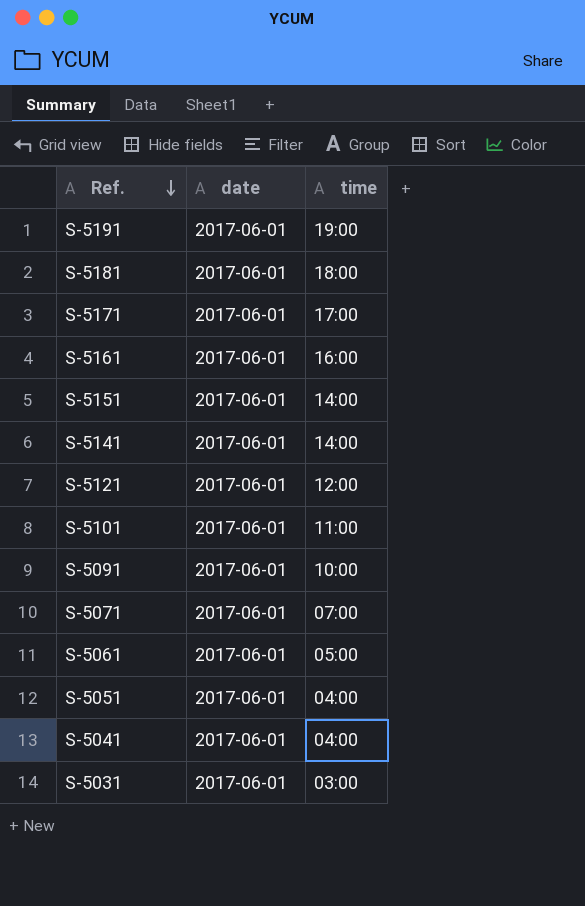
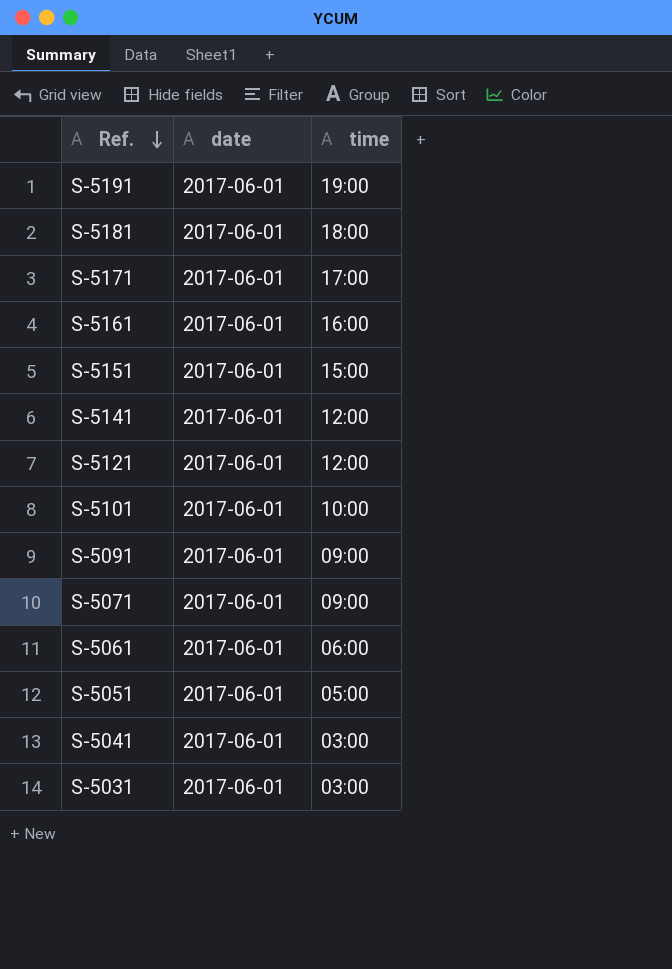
S-5151 | time: 14:00 -> 15:00
S-5141 | time: 14:00 -> 12:00
S-5101 | time: 11:00 -> 10:00
S-5091 | time: 10:00 -> 09:00
S-5071 | time: 07:00 -> 09:00
S-5061 | time: 05:00 -> 06:00
S-5051 | time: 04:00 -> 05:00
S-5041 | time: 04:00 -> 03:00

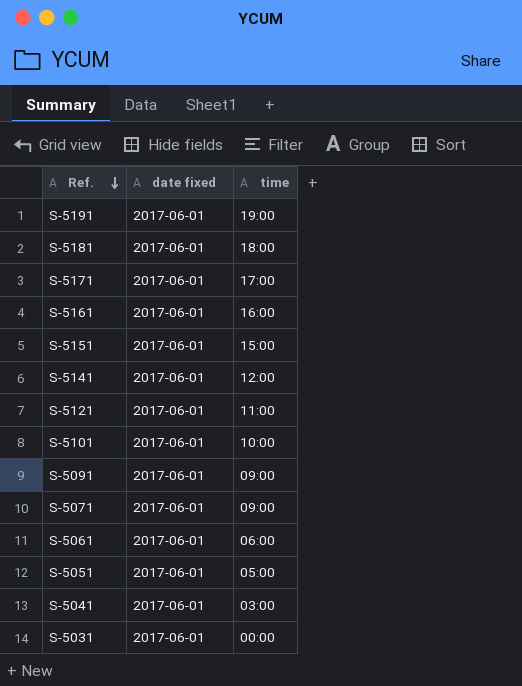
column name: date -> date fixed
S-5121 | time: 12:00 -> 11:00
S-5031 | time: 03:00 -> 00:00

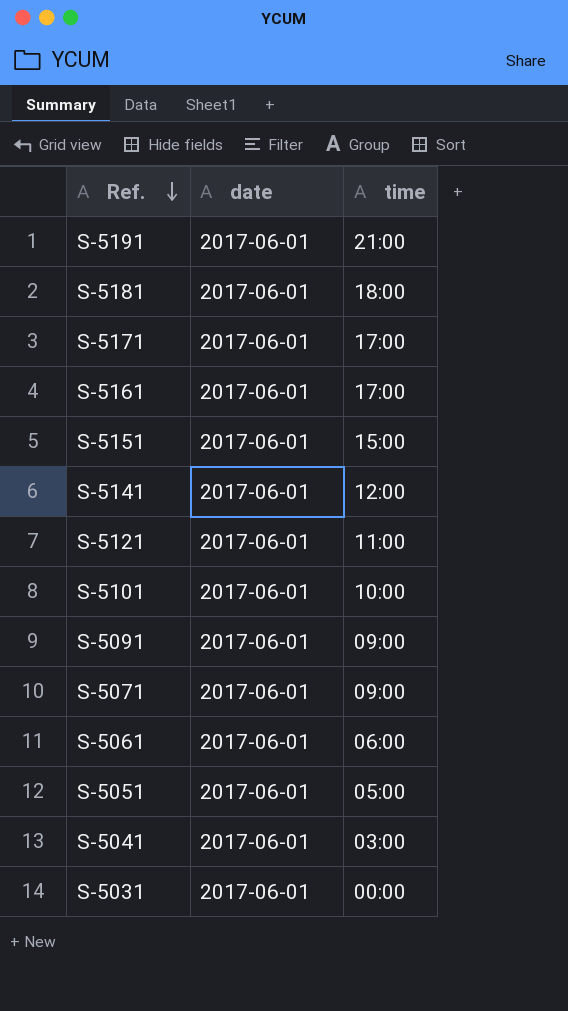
column name: date fixed -> date
S-5191 | time: 19:00 -> 21:00
S-5161 | time: 16:00 -> 17:00

